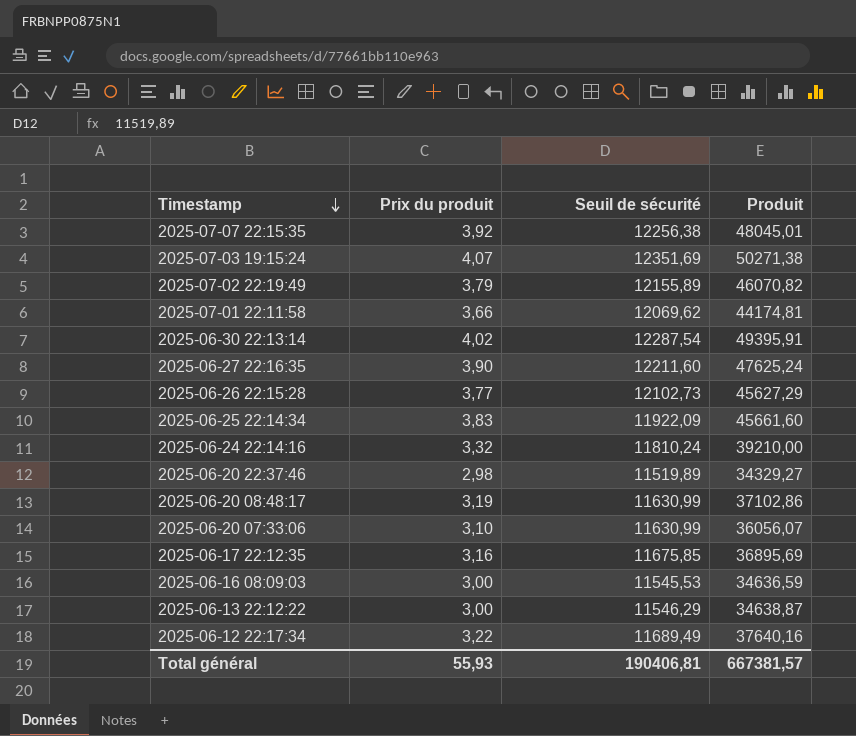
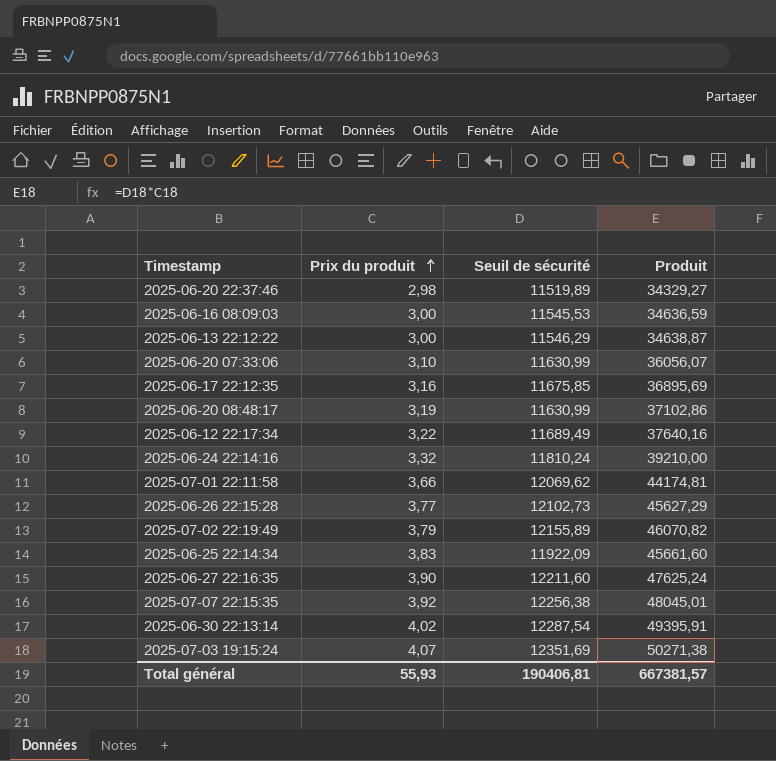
row order: Timestamp descending -> Prix du produit ascending

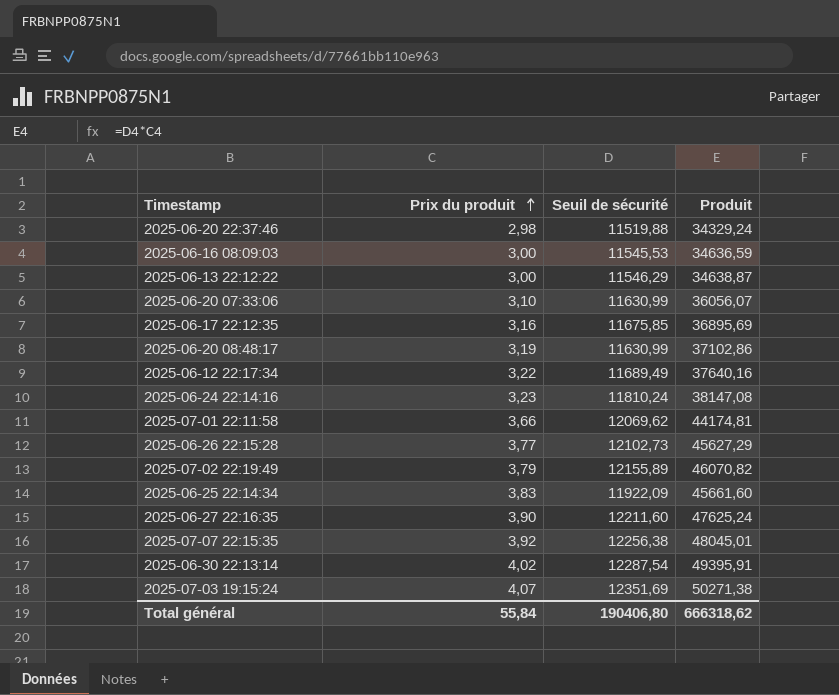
2025-06-20 22:37:46 | Seuil de sécurité: 11519,89 -> 11519,88
2025-06-20 22:37:46 | Produit: 34329,27 -> 34329,24
2025-06-24 22:14:16 | Prix du produit: 3,32 -> 3,23
2025-06-24 22:14:16 | Produit: 39210,00 -> 38147,08
Total général | Prix du produit: 55,93 -> 55,84
Total général | Seuil de sécurité: 190406,81 -> 190406,80
Total général | Produit: 667381,57 -> 666318,62

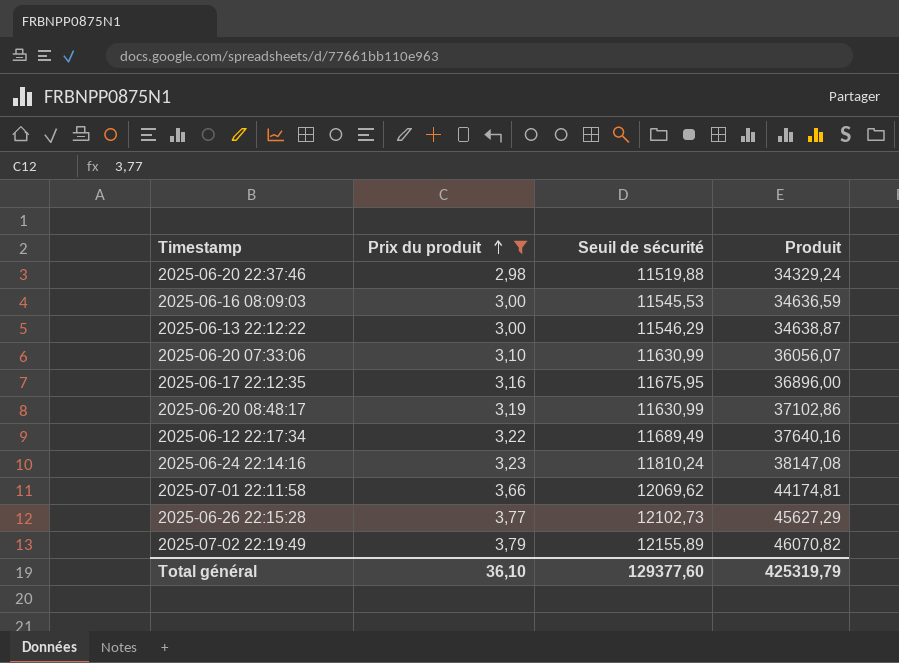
filter: none -> Prix du produit <= 3,79
2025-06-17 22:12:35 | Seuil de sécurité: 11675,85 -> 11675,95
2025-06-17 22:12:35 | Produit: 36895,69 -> 36896,00
Total général | Prix du produit: 55,84 -> 36,10
Total général | Seuil de sécurité: 190406,80 -> 129377,60
Total général | Produit: 666318,62 -> 425319,79

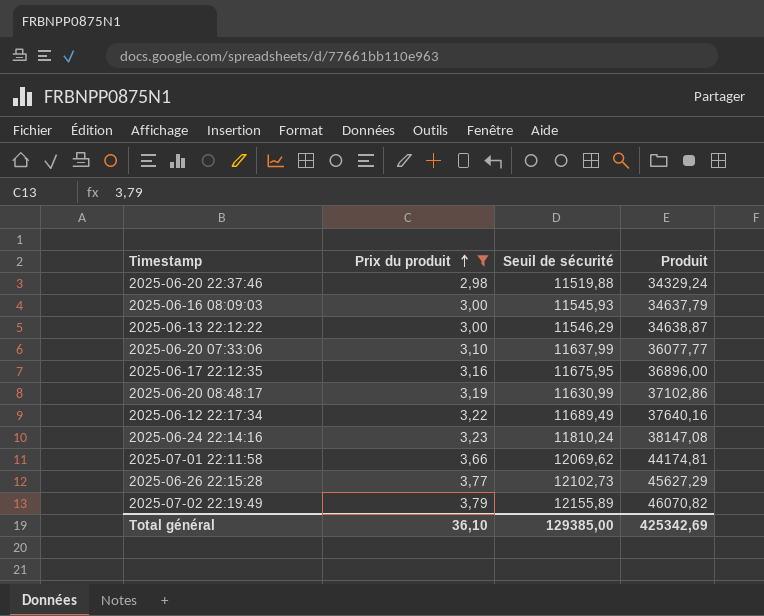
2025-06-16 08:09:03 | Seuil de sécurité: 11545,53 -> 11545,93
2025-06-16 08:09:03 | Produit: 34636,59 -> 34637,79
2025-06-20 07:33:06 | Seuil de sécurité: 11630,99 -> 11637,99
2025-06-20 07:33:06 | Produit: 36056,07 -> 36077,77
Total général | Seuil de sécurité: 129377,60 -> 129385,00
Total général | Produit: 425319,79 -> 425342,69

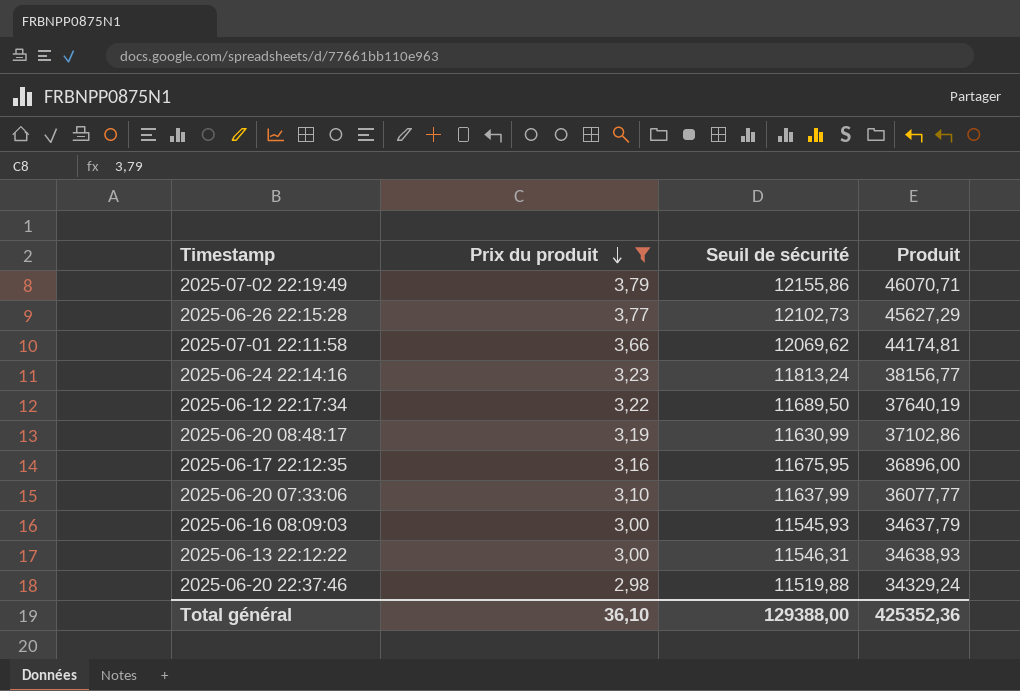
row order: Prix du produit ascending -> Prix du produit descending
2025-07-02 22:19:49 | Seuil de sécurité: 12155,89 -> 12155,86
2025-07-02 22:19:49 | Produit: 46070,82 -> 46070,71
2025-06-24 22:14:16 | Seuil de sécurité: 11810,24 -> 11813,24
2025-06-24 22:14:16 | Produit: 38147,08 -> 38156,77
2025-06-12 22:17:34 | Seuil de sécurité: 11689,49 -> 11689,50
2025-06-12 22:17:34 | Produit: 37640,16 -> 37640,19
2025-06-13 22:12:22 | Seuil de sécurité: 11546,29 -> 11546,31
2025-06-13 22:12:22 | Produit: 34638,87 -> 34638,93
Total général | Seuil de sécurité: 129385,00 -> 129388,00
Total général | Produit: 425342,69 -> 425352,36

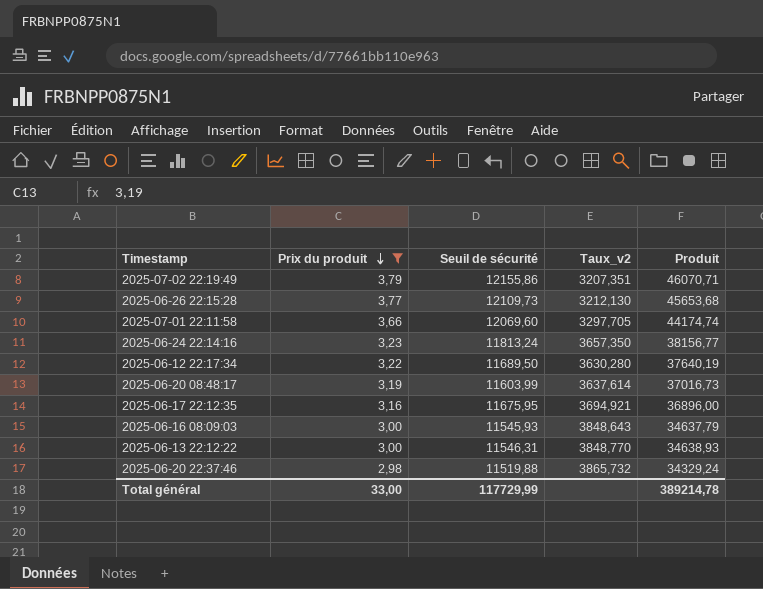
column Taux_v2 | formula: none -> [Seuil de sécurité] / [Prix du produit]
row 2025-06-20 07:33:06: 3,10 | 11637,99 | 36077,77 -> none
2025-06-26 22:15:28 | Seuil de sécurité: 12102,73 -> 12109,73
2025-06-26 22:15:28 | Produit: 45627,29 -> 45653,68
2025-07-01 22:11:58 | Seuil de sécurité: 12069,62 -> 12069,60
2025-07-01 22:11:58 | Produit: 44174,81 -> 44174,74
2025-06-20 08:48:17 | Seuil de sécurité: 11630,99 -> 11603,99
2025-06-20 08:48:17 | Produit: 37102,86 -> 37016,73
Total général | Prix du produit: 36,10 -> 33,00
Total général | Seuil de sécurité: 129388,00 -> 117729,99
Total général | Produit: 425352,36 -> 389214,78

